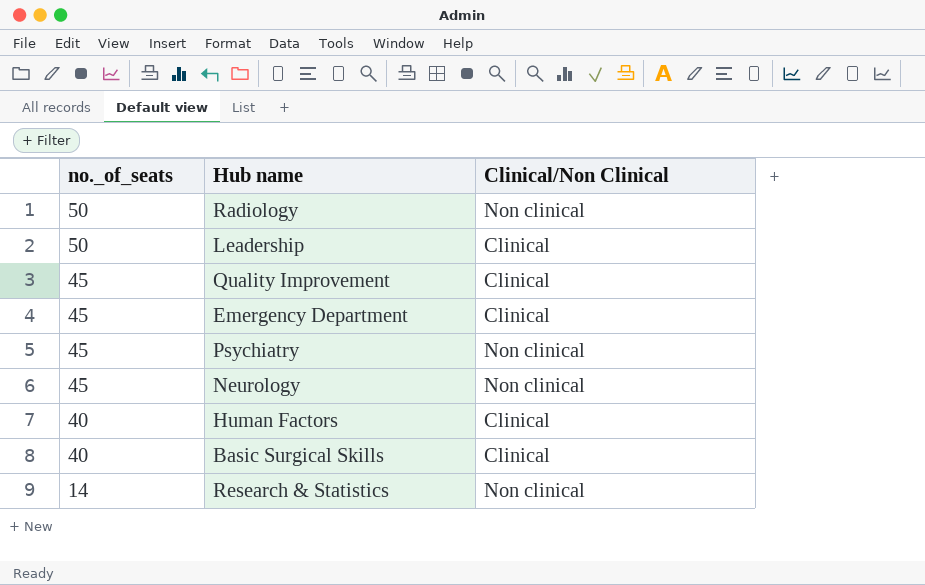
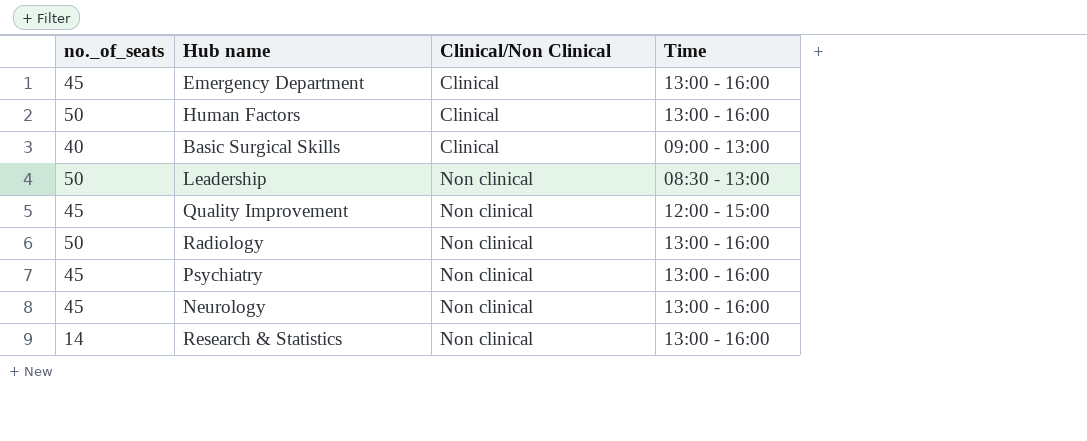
row order: no._of_seats descending -> Clinical/Non Clinical ascending
column Time | position: none -> 4
Human Factors | no._of_seats: 40 -> 50
Leadership | Clinical/Non Clinical: Clinical -> Non clinical
Quality Improvement | Clinical/Non Clinical: Clinical -> Non clinical

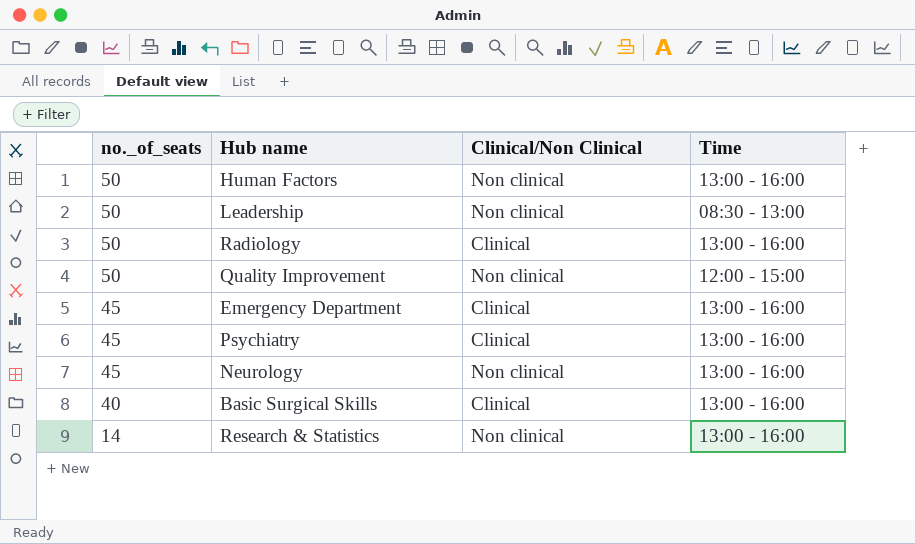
row order: Clinical/Non Clinical ascending -> no._of_seats descending
Human Factors | Clinical/Non Clinical: Clinical -> Non clinical
Radiology | Clinical/Non Clinical: Non clinical -> Clinical
Quality Improvement | no._of_seats: 45 -> 50
Psychiatry | Clinical/Non Clinical: Non clinical -> Clinical
Basic Surgical Skills | Time: 09:00 - 13:00 -> 13:00 - 16:00

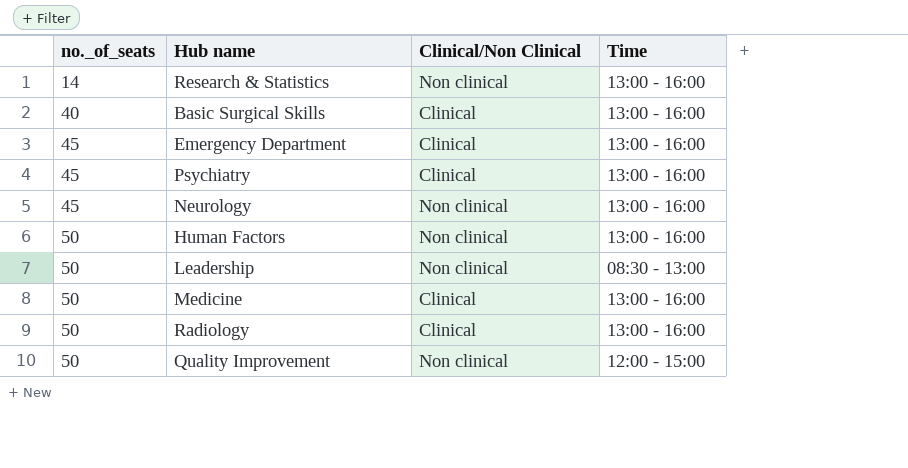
row order: no._of_seats descending -> no._of_seats ascending
row Medicine: none -> 50 | Clinical | 13:00 - 16:00

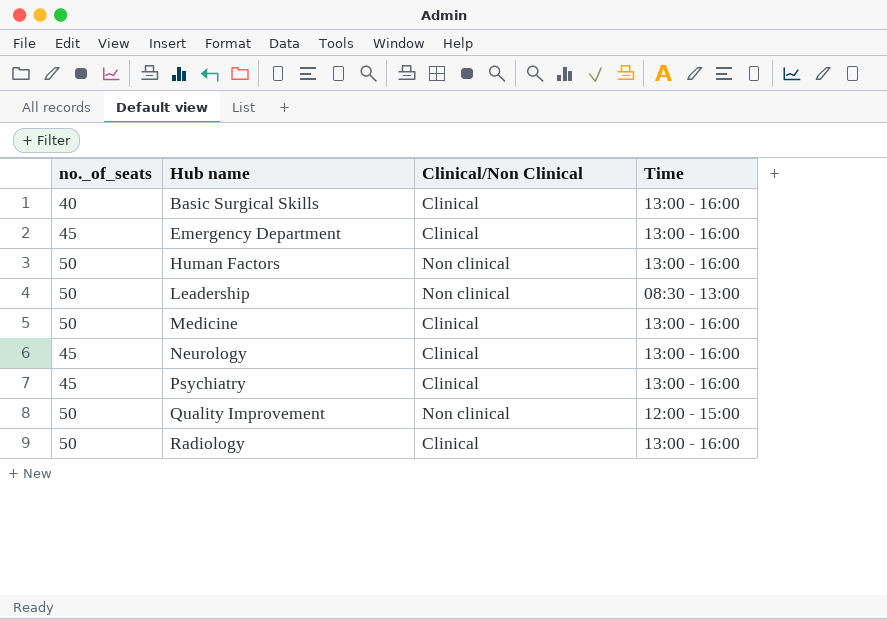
row order: no._of_seats ascending -> Hub name ascending
row Research & Statistics: 14 | Non clinical | 13:00 - 16:00 -> none
Neurology | Clinical/Non Clinical: Non clinical -> Clinical

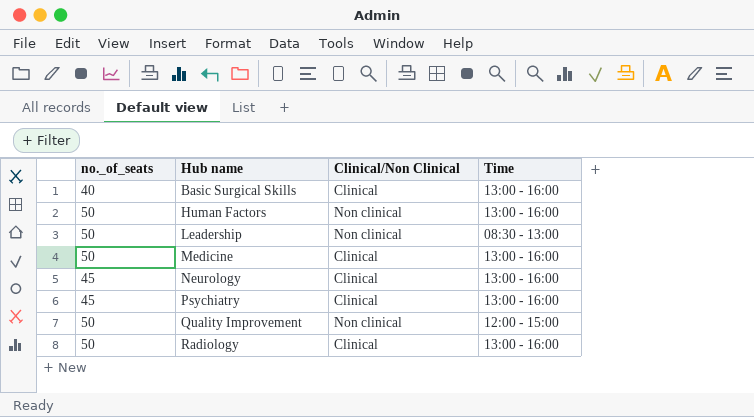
row Emergency Department: 45 | Clinical | 13:00 - 16:00 -> none

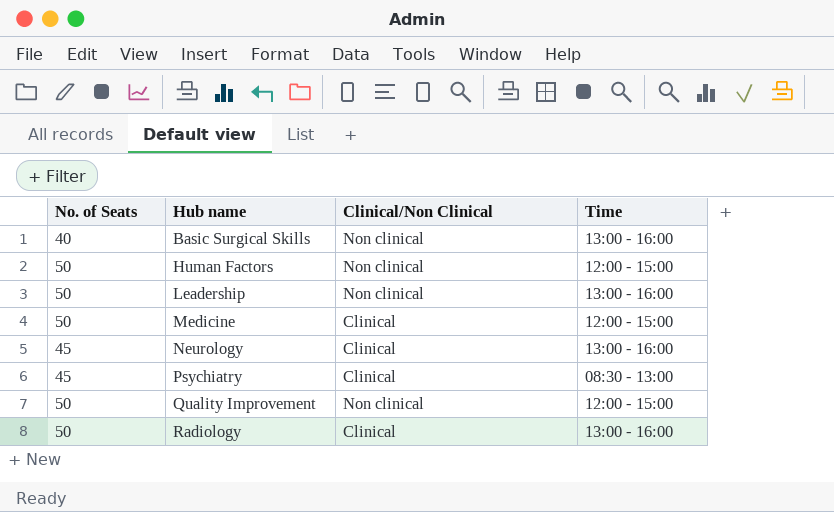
column name: no._of_seats -> No. of Seats
Basic Surgical Skills | Clinical/Non Clinical: Clinical -> Non clinical
Human Factors | Time: 13:00 - 16:00 -> 12:00 - 15:00
Leadership | Time: 08:30 - 13:00 -> 13:00 - 16:00
Medicine | Time: 13:00 - 16:00 -> 12:00 - 15:00
Psychiatry | Time: 13:00 - 16:00 -> 08:30 - 13:00

